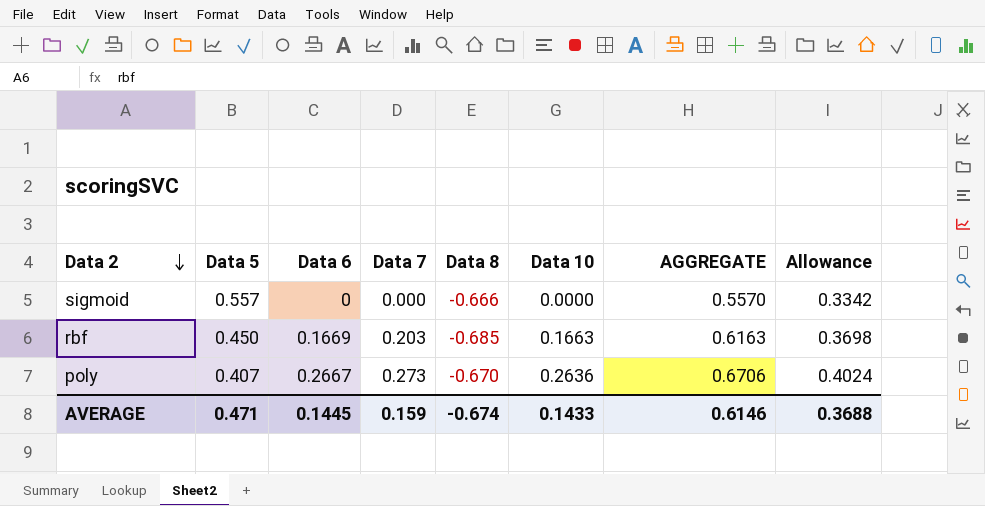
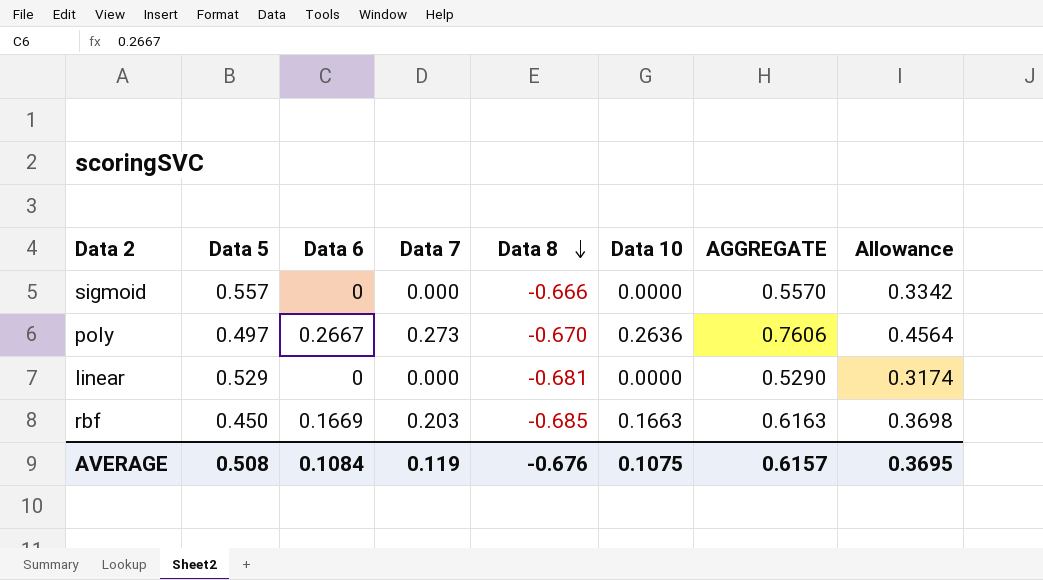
row order: Data 2 descending -> Data 8 descending
poly | Data 5: 0.407 -> 0.497
poly | AGGREGATE: 0.6706 -> 0.7606
poly | Allowance: 0.4024 -> 0.4564
row linear: none -> 0.529 | 0 | 0.000 | -0.681 | 0.0000 | 0.5290 | 0.3174
AVERAGE | Data 5: 0.471 -> 0.508
AVERAGE | Data 6: 0.1445 -> 0.1084
AVERAGE | Data 7: 0.159 -> 0.119
AVERAGE | Data 8: -0.674 -> -0.676
AVERAGE | Data 10: 0.1433 -> 0.1075
AVERAGE | AGGREGATE: 0.6146 -> 0.6157
AVERAGE | Allowance: 0.3688 -> 0.3695

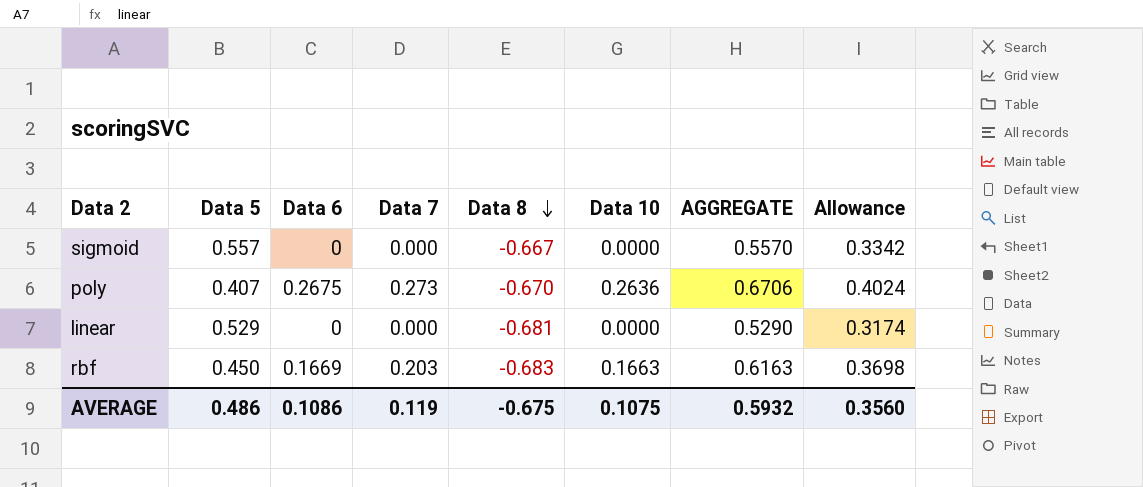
sigmoid | Data 8: -0.666 -> -0.667
poly | Data 5: 0.497 -> 0.407
poly | Data 6: 0.2667 -> 0.2675
poly | AGGREGATE: 0.7606 -> 0.6706
poly | Allowance: 0.4564 -> 0.4024
rbf | Data 8: -0.685 -> -0.683
AVERAGE | Data 5: 0.508 -> 0.486
AVERAGE | Data 6: 0.1084 -> 0.1086
AVERAGE | Data 8: -0.676 -> -0.675
AVERAGE | AGGREGATE: 0.6157 -> 0.5932
AVERAGE | Allowance: 0.3695 -> 0.3560

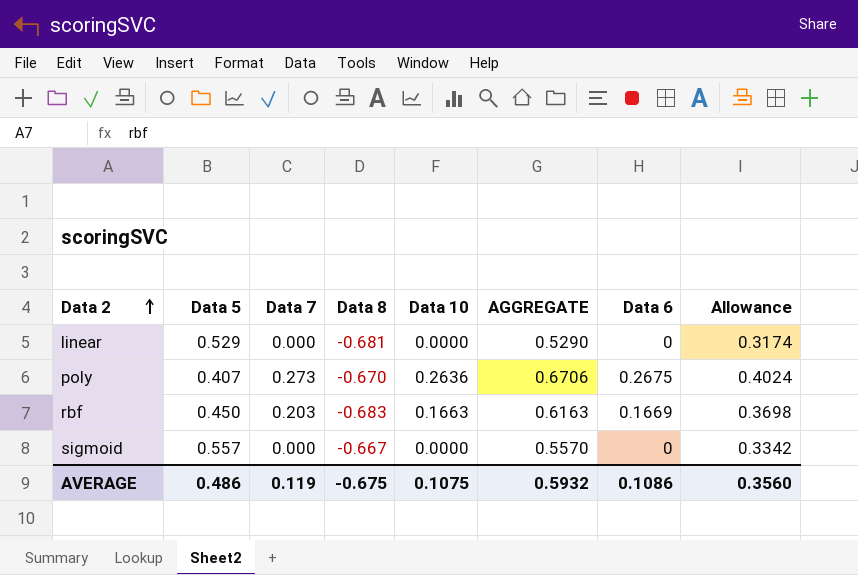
row order: Data 8 descending -> Data 2 ascending
column Data 6 | position: 3 -> 7

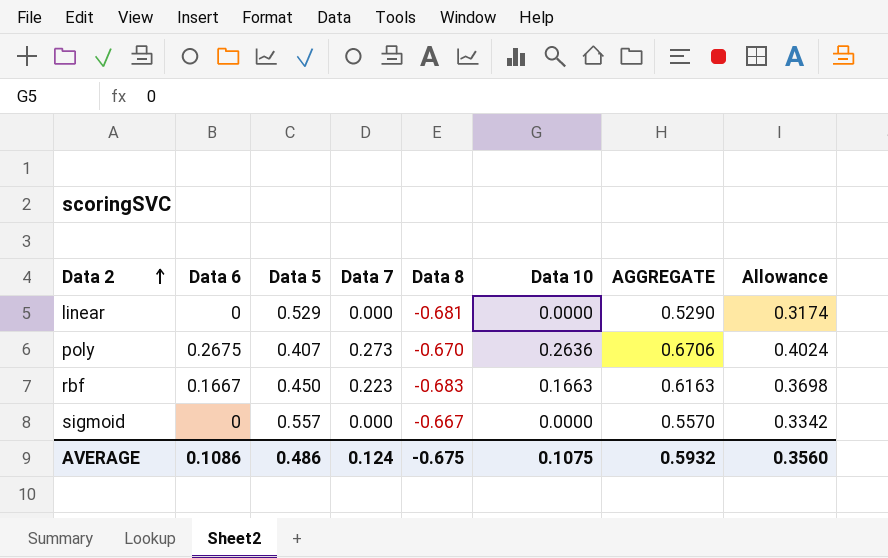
column Data 6 | position: 7 -> 2
rbf | Data 6: 0.1669 -> 0.1667
rbf | Data 7: 0.203 -> 0.223
AVERAGE | Data 7: 0.119 -> 0.124

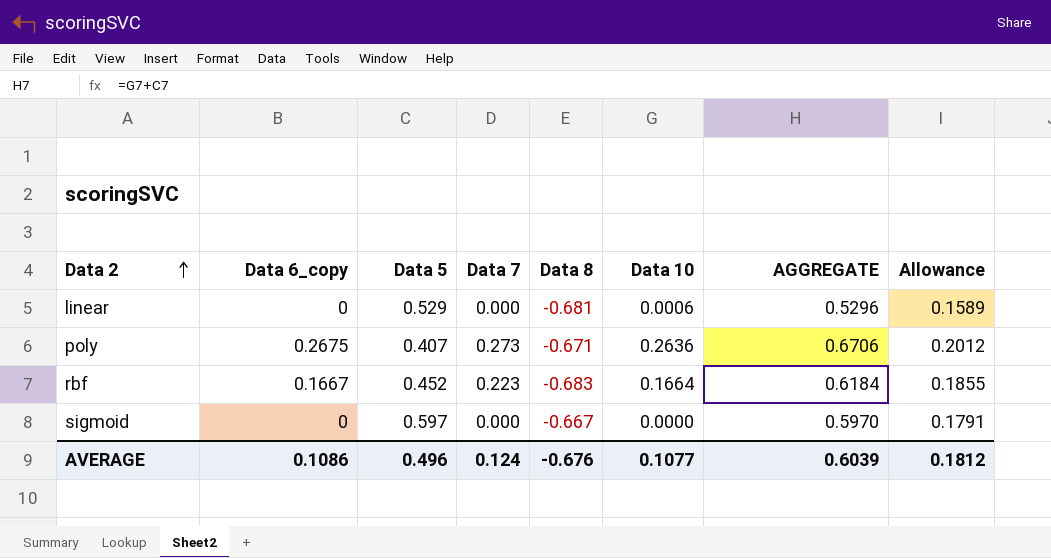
column name: Data 6 -> Data 6_copy
column Allowance | formula: [AGGREGATE] * 0.6 -> [AGGREGATE] * 0.3
linear | Data 10: 0.0000 -> 0.0006
linear | AGGREGATE: 0.5290 -> 0.5296
poly | Data 8: -0.670 -> -0.671
rbf | Data 5: 0.450 -> 0.452
rbf | Data 10: 0.1663 -> 0.1664
rbf | AGGREGATE: 0.6163 -> 0.6184
sigmoid | Data 5: 0.557 -> 0.597
sigmoid | AGGREGATE: 0.5570 -> 0.5970
AVERAGE | Data 5: 0.486 -> 0.496
AVERAGE | Data 8: -0.675 -> -0.676
AVERAGE | Data 10: 0.1075 -> 0.1077
AVERAGE | AGGREGATE: 0.5932 -> 0.6039
AVERAGE | Allowance: 0.3560 -> 0.1812

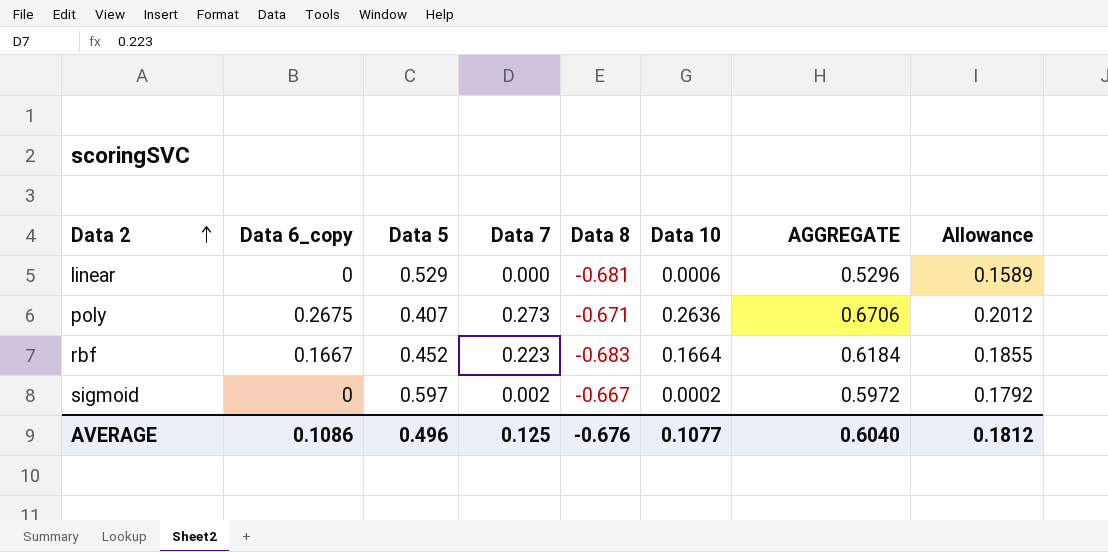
sigmoid | Data 7: 0.000 -> 0.002
sigmoid | Data 10: 0.0000 -> 0.0002
sigmoid | AGGREGATE: 0.5970 -> 0.5972
sigmoid | Allowance: 0.1791 -> 0.1792
AVERAGE | Data 7: 0.124 -> 0.125
AVERAGE | AGGREGATE: 0.6039 -> 0.6040

